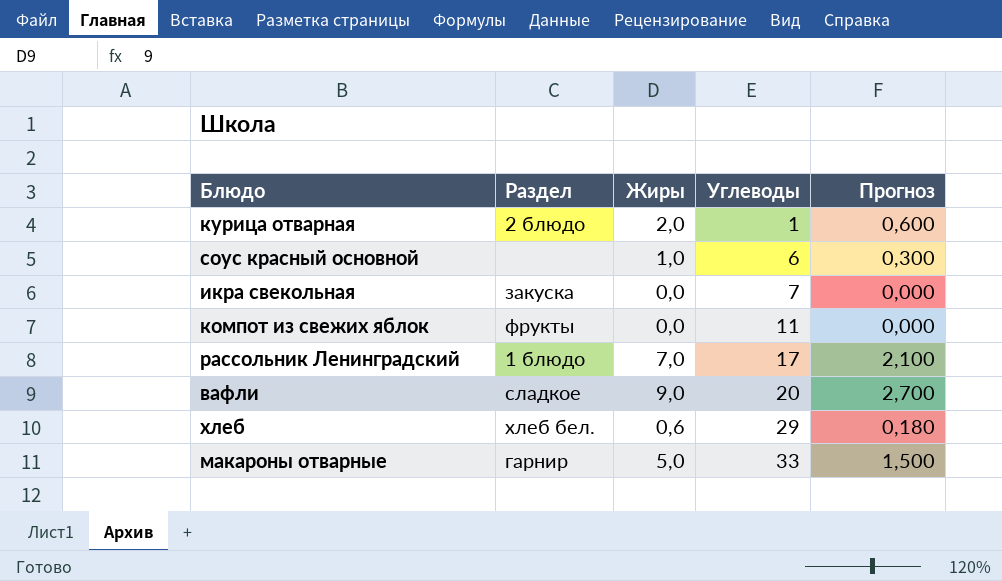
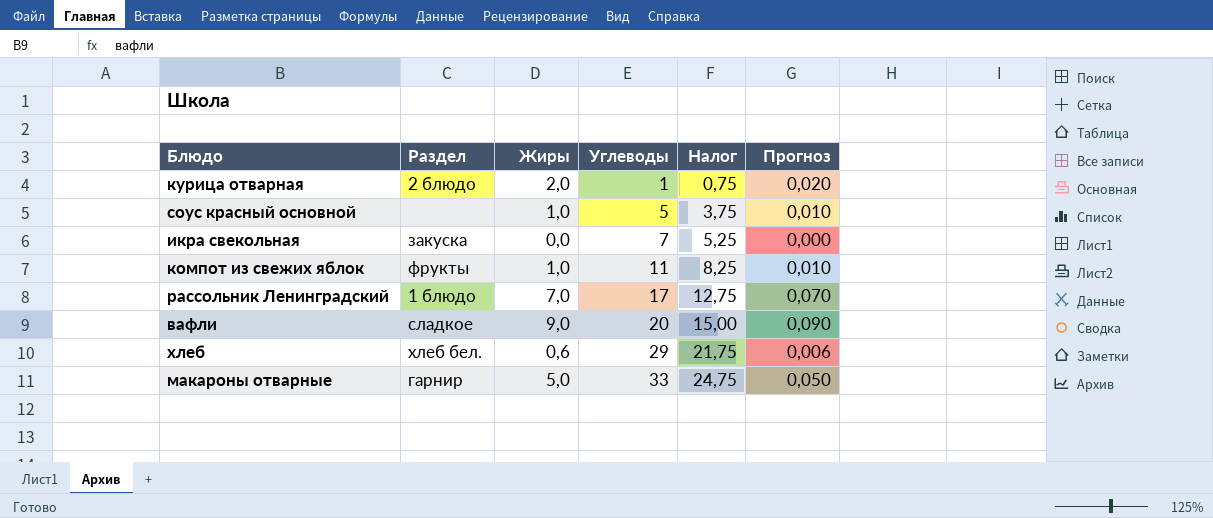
column Налог | formula: none -> [Углеводы] * 0,75
column Прогноз | formula: [Жиры] * 0,3 -> [Жиры] * 0,01
соус красный основной | Углеводы: 6 -> 5
компот из свежих яблок | Жиры: 0,0 -> 1,0

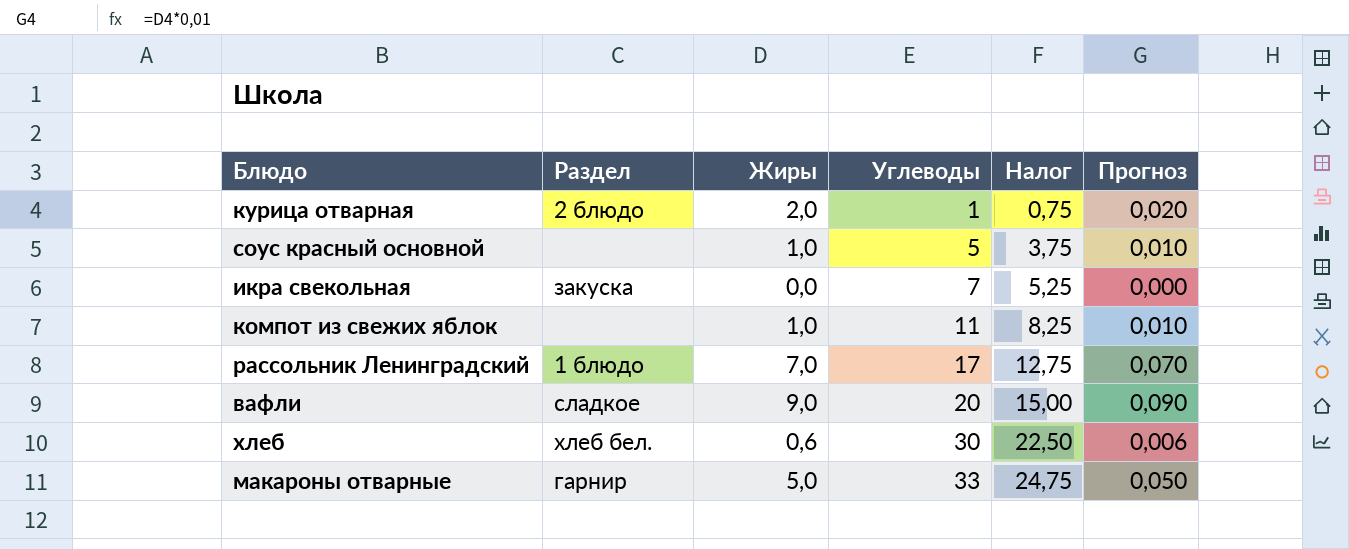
компот из свежих яблок | Раздел: фрукты -> none
хлеб | Углеводы: 29 -> 30
хлеб | Налог: 21,75 -> 22,50

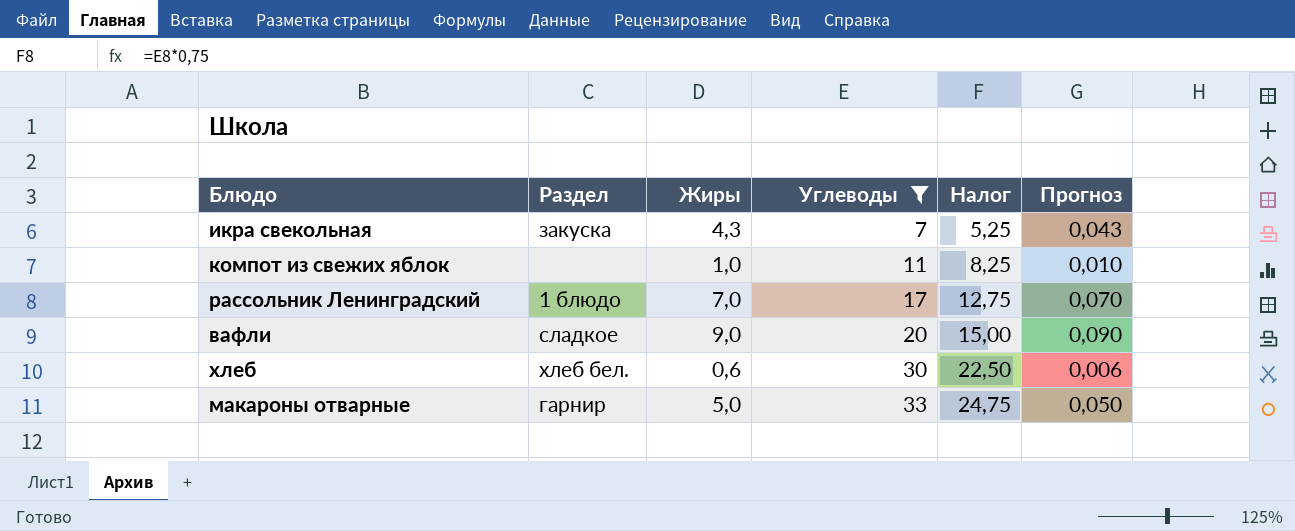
filter: none -> Углеводы >= 7
икра свекольная | Жиры: 0,0 -> 4,3
икра свекольная | Прогноз: 0,000 -> 0,043

